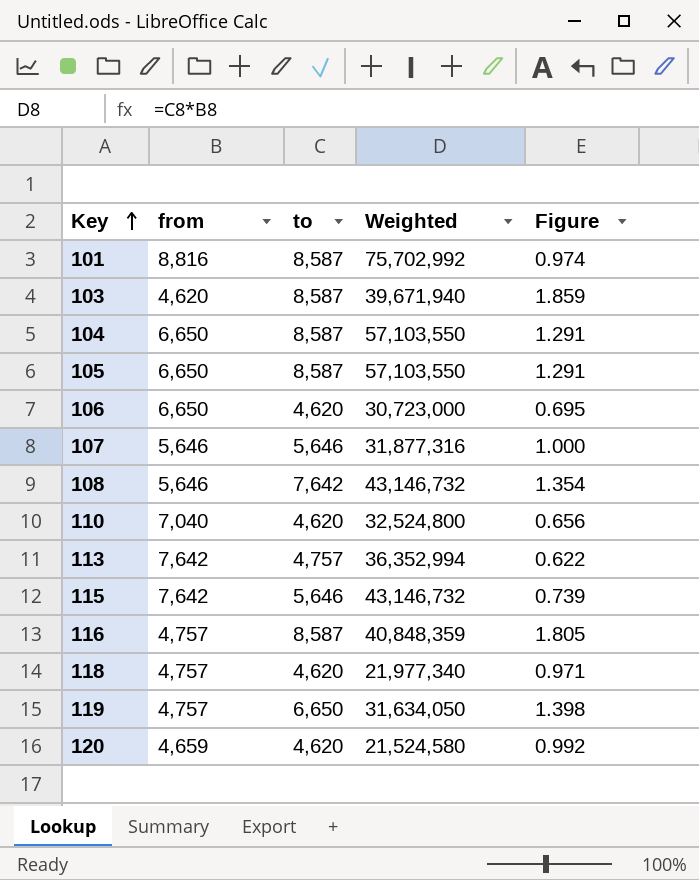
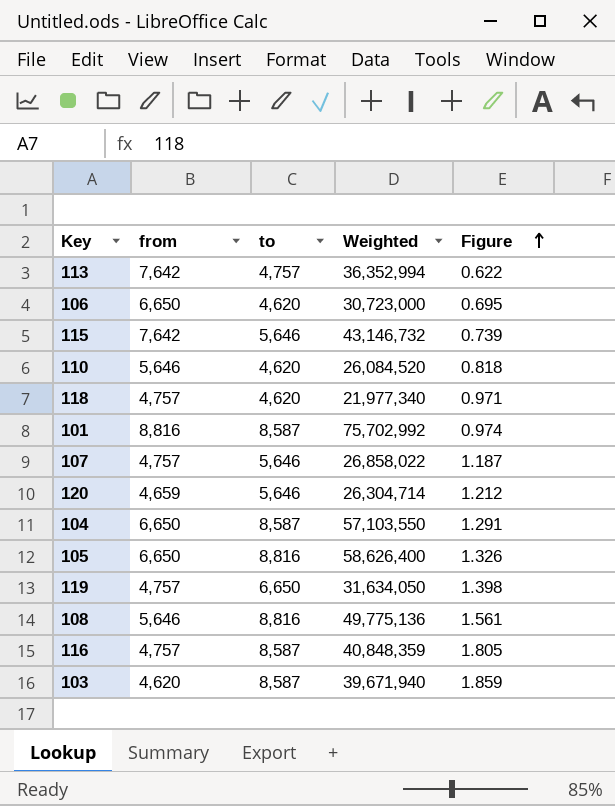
row order: Key ascending -> Figure ascending
110 | from: 7,040 -> 5,646
110 | Weighted: 32,524,800 -> 26,084,520
110 | Figure: 0.656 -> 0.818
107 | from: 5,646 -> 4,757
107 | Weighted: 31,877,316 -> 26,858,022
107 | Figure: 1.000 -> 1.187
120 | to: 4,620 -> 5,646
120 | Weighted: 21,524,580 -> 26,304,714
120 | Figure: 0.992 -> 1.212
105 | to: 8,587 -> 8,816
105 | Weighted: 57,103,550 -> 58,626,400
105 | Figure: 1.291 -> 1.326
108 | to: 7,642 -> 8,816
108 | Weighted: 43,146,732 -> 49,775,136
108 | Figure: 1.354 -> 1.561

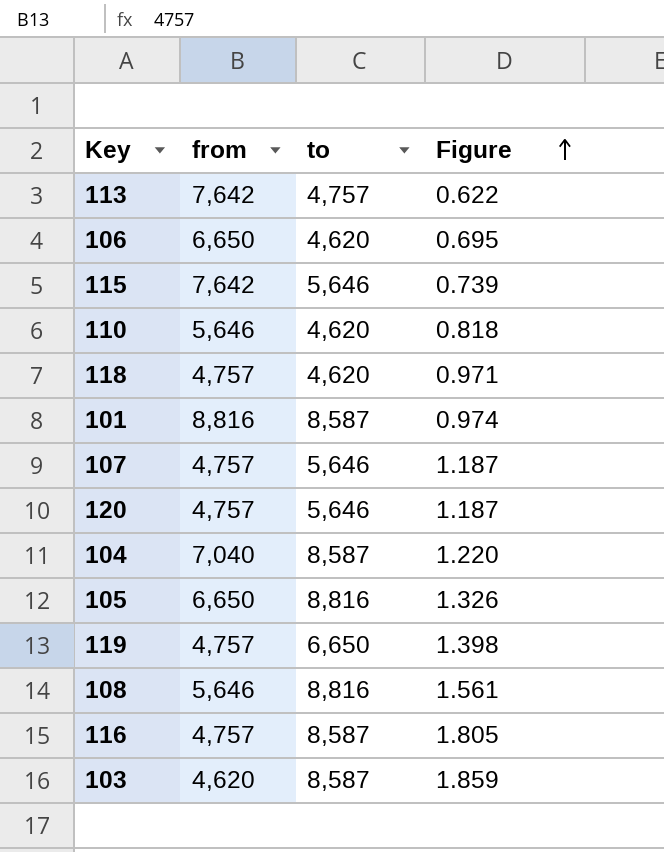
column Weighted | formula: [from] * [to] -> none
120 | from: 4,659 -> 4,757
120 | Figure: 1.212 -> 1.187
104 | from: 6,650 -> 7,040
104 | Figure: 1.291 -> 1.220

